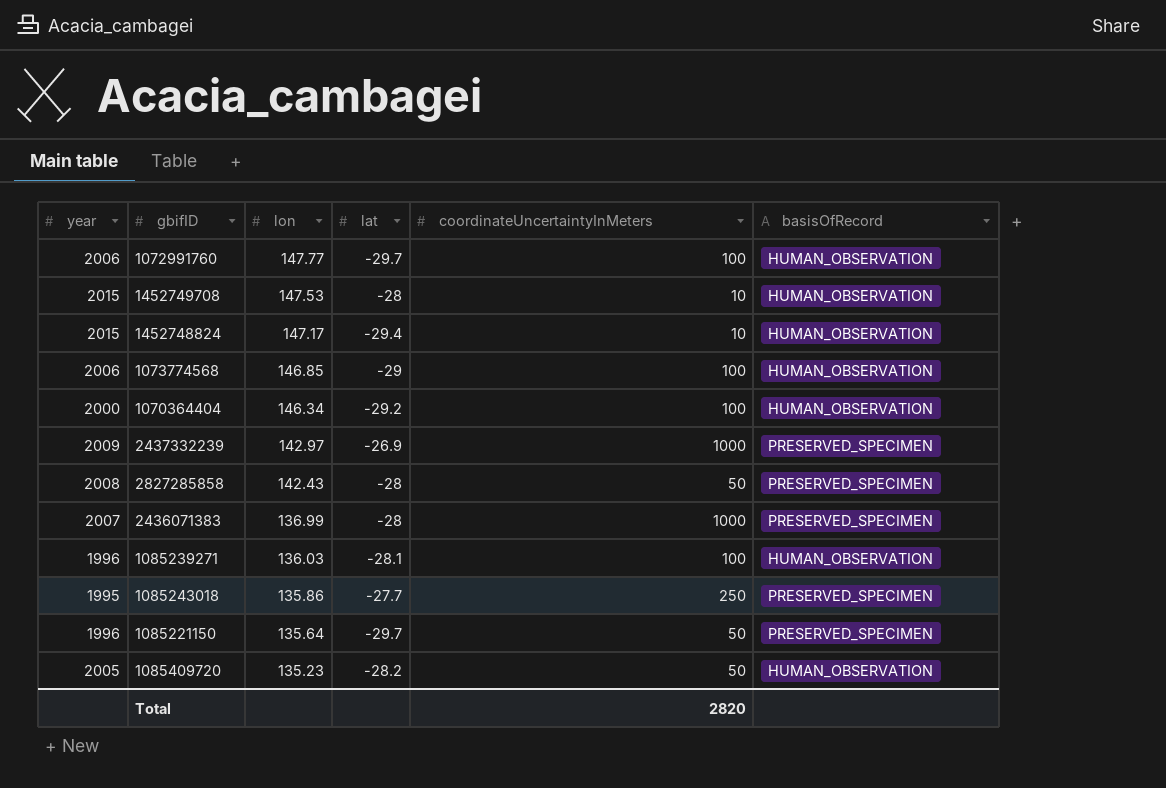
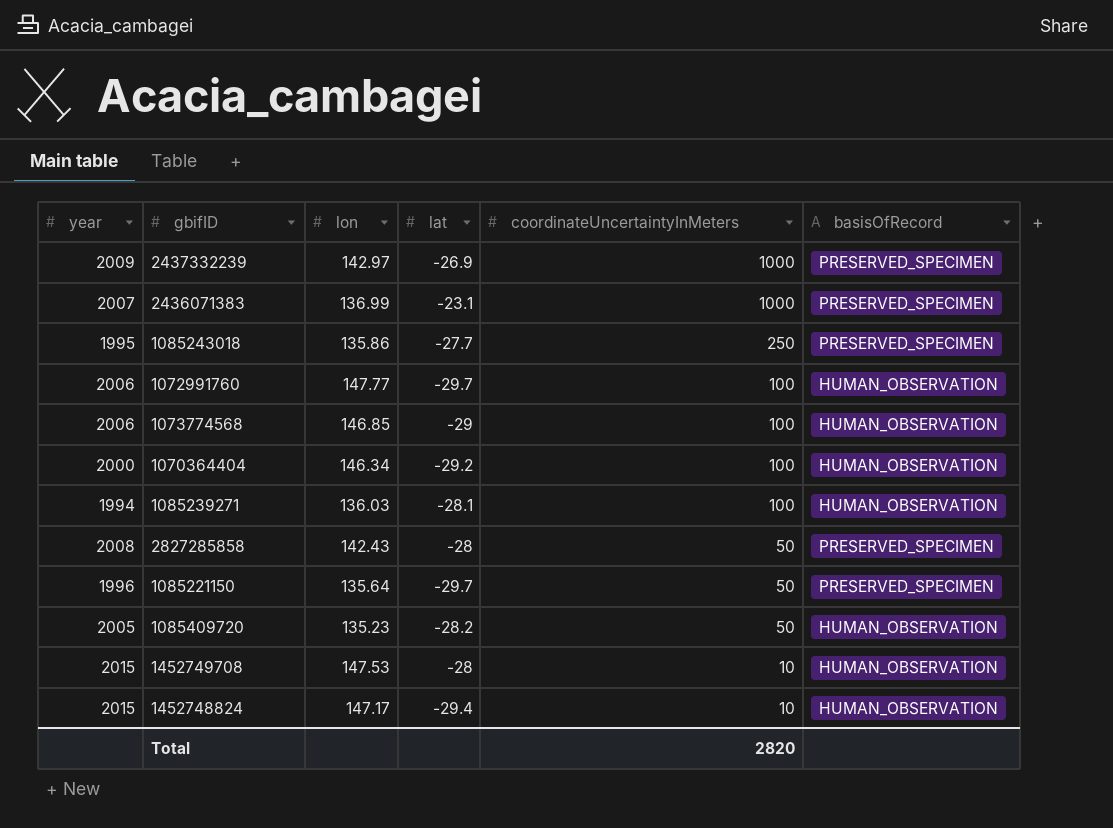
row order: lon descending -> coordinateUncertaintyInMeters descending
2436071383 | lat: -28 -> -23.1
1085239271 | year: 1996 -> 1994

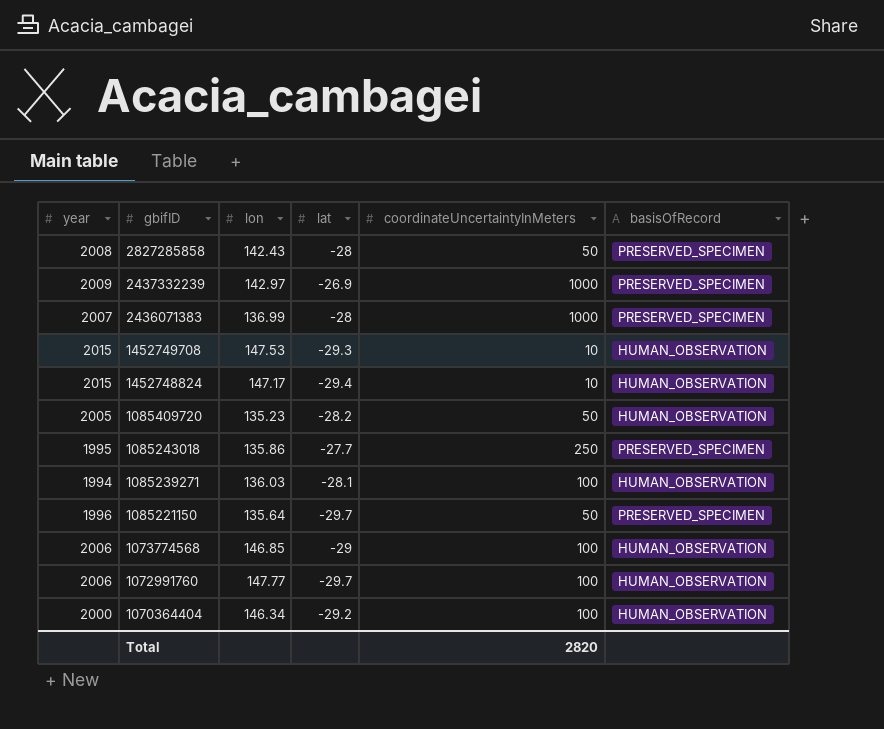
row order: coordinateUncertaintyInMeters descending -> gbifID descending
2436071383 | lat: -23.1 -> -28
1452749708 | lat: -28 -> -29.3

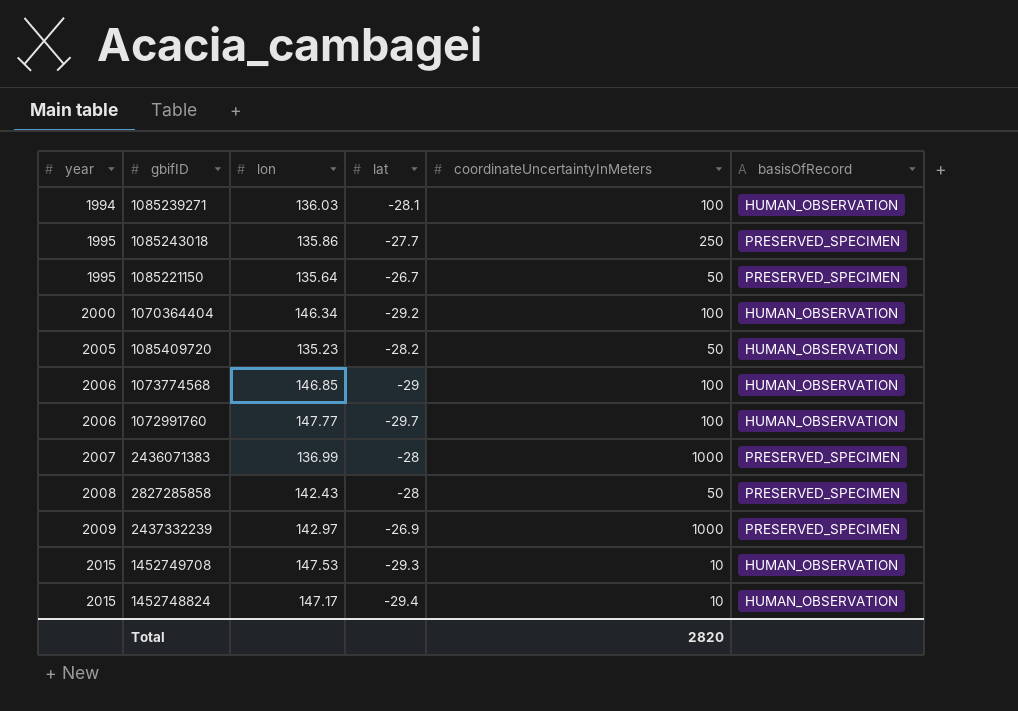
row order: gbifID descending -> year ascending
1085221150 | year: 1996 -> 1995
1085221150 | lat: -29.7 -> -26.7

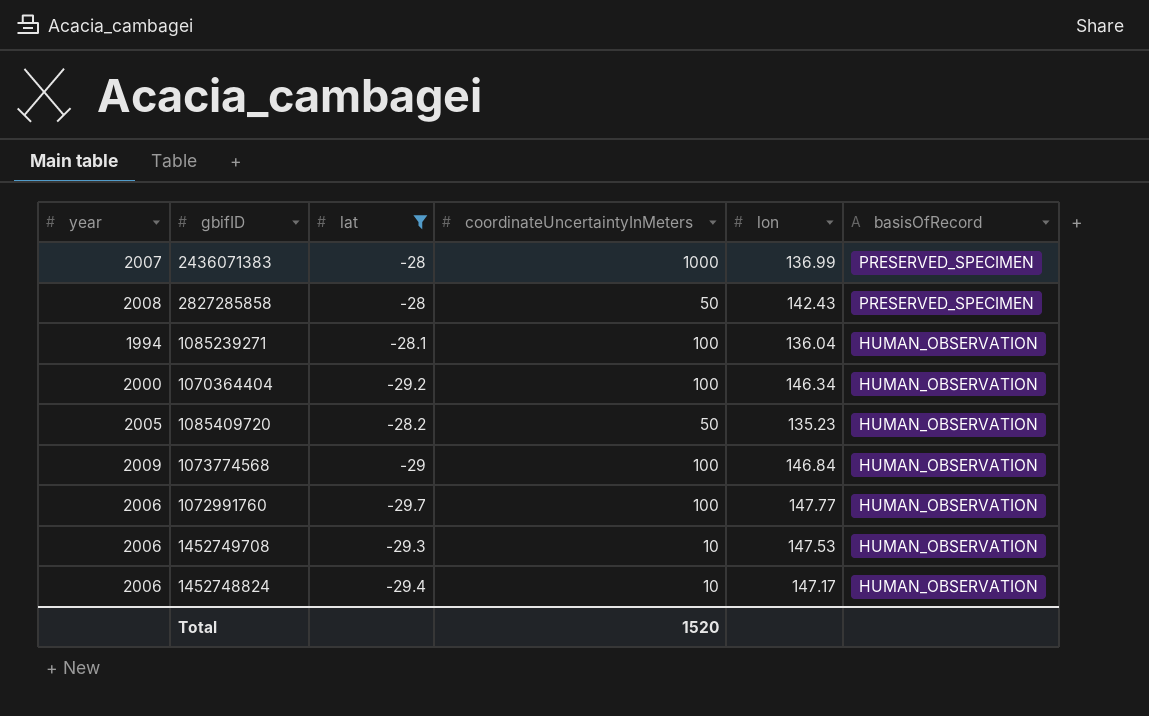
filter: none -> lat <= -28
row order: year ascending -> basisOfRecord descending
column lon | position: 3 -> 5
1085239271 | lon: 136.03 -> 136.04
1073774568 | year: 2006 -> 2009
1073774568 | lon: 146.85 -> 146.84
1452749708 | year: 2015 -> 2006
1452748824 | year: 2015 -> 2006
Total | coordinateUncertaintyInMeters: 2820 -> 1520

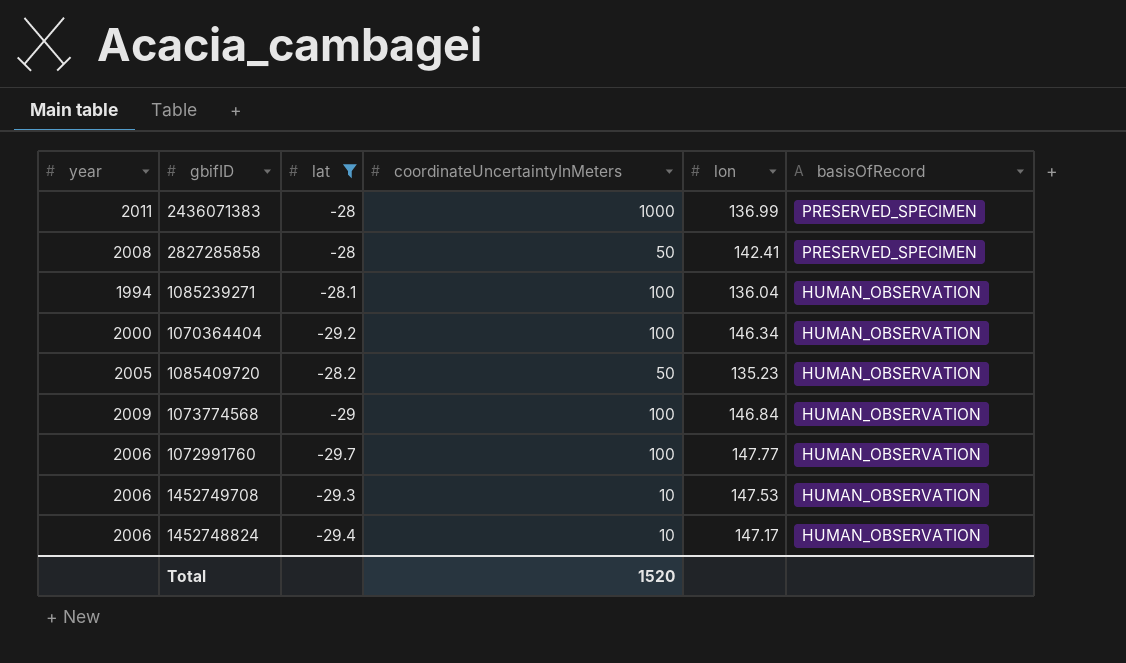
2436071383 | year: 2007 -> 2011
2827285858 | lon: 142.43 -> 142.41

